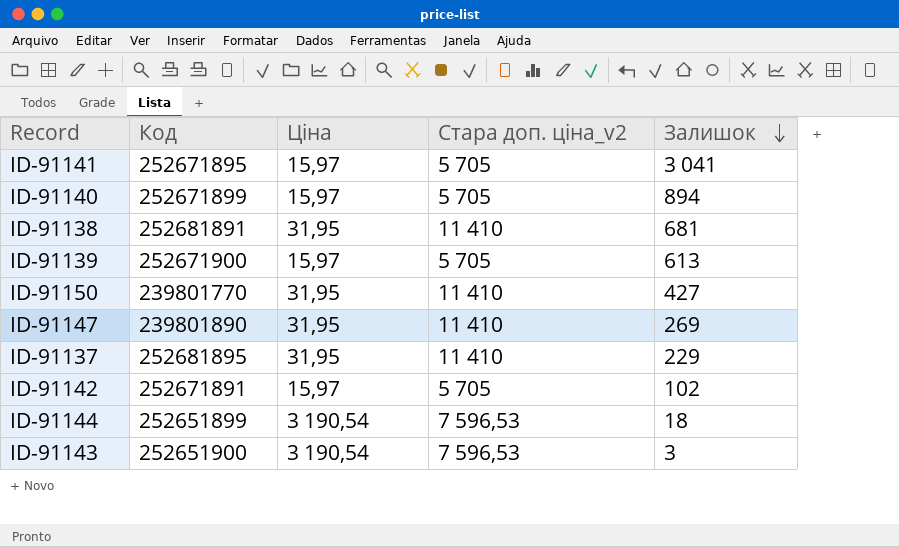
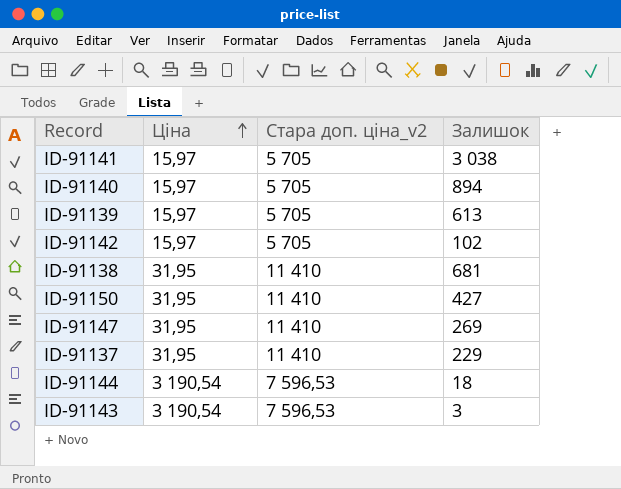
row order: Залишок descending -> Ціна ascending
column Код | position: 2 -> none
ID-91141 | Залишок: 3 041 -> 3 038

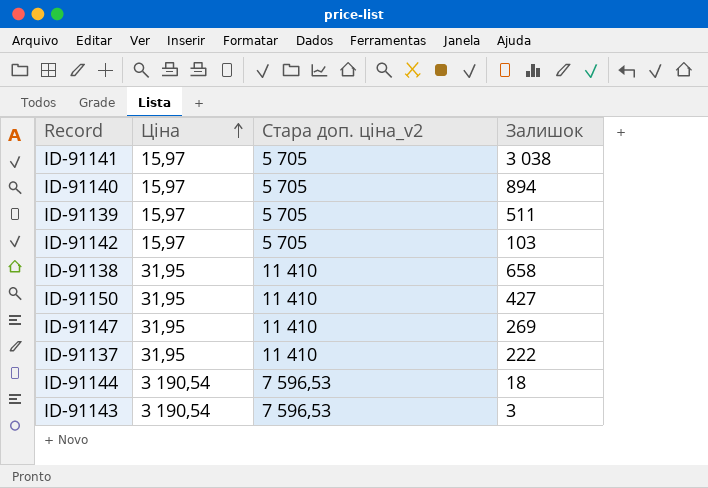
ID-91139 | Залишок: 613 -> 511
ID-91142 | Залишок: 102 -> 103
ID-91138 | Залишок: 681 -> 658
ID-91137 | Залишок: 229 -> 222

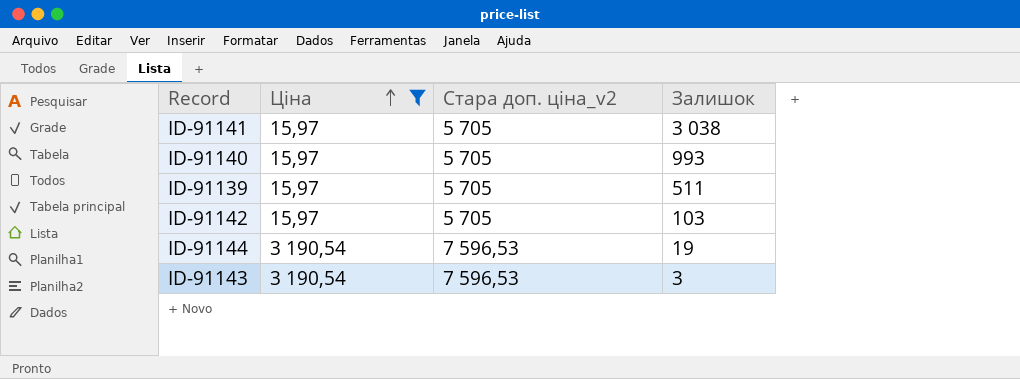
filter: none -> Ціна != 31,95
ID-91140 | Залишок: 894 -> 993
ID-91144 | Залишок: 18 -> 19

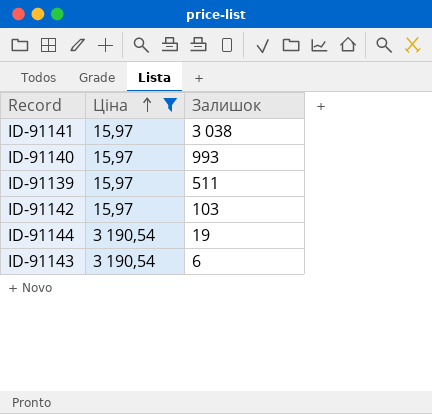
column Стара доп. ціна_v2 | position: 3 -> none
ID-91143 | Залишок: 3 -> 6

